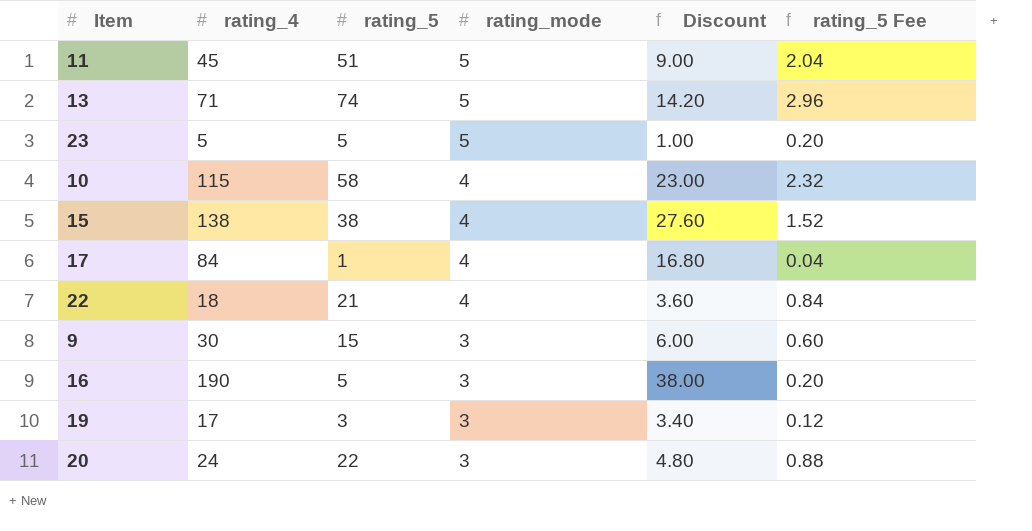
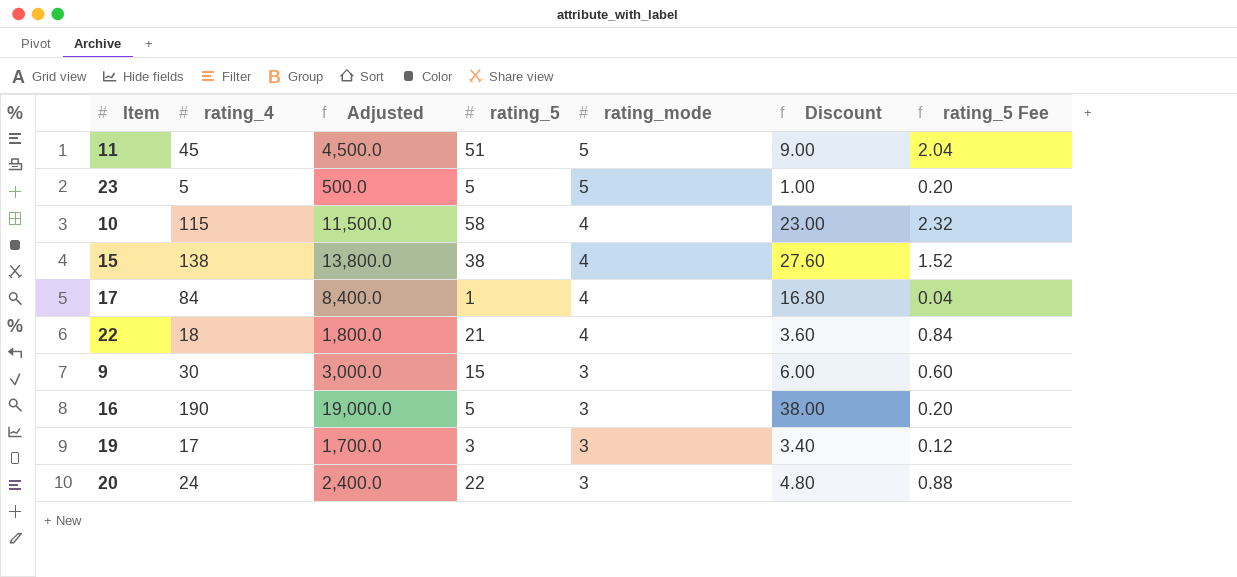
column Adjusted | formula: none -> [rating_4] * 100
row 13: 71 | 74 | 5 | 14.20 | 2.96 -> none

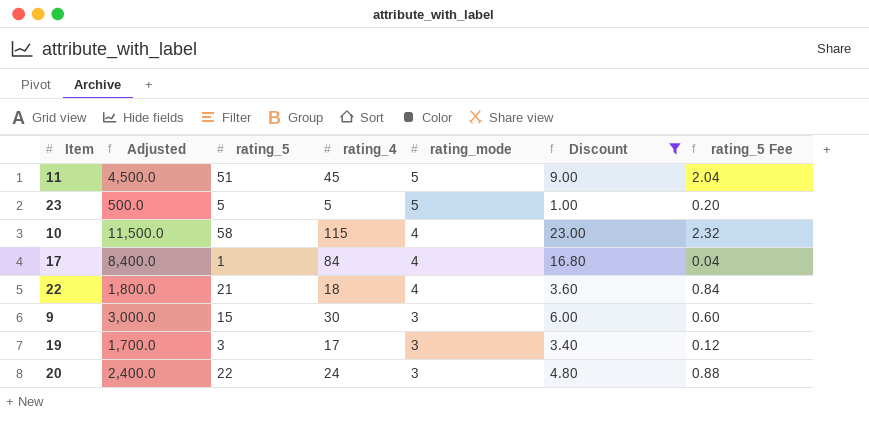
filter: none -> Discount <= 23.00
column rating_4 | position: 2 -> 4

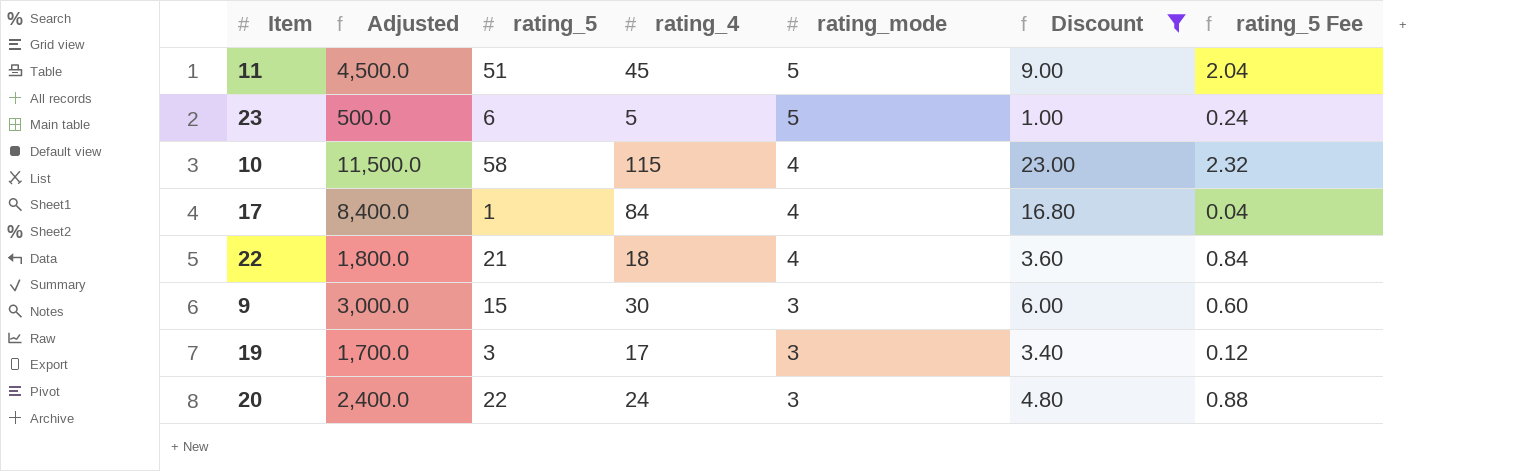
23 | rating_5: 5 -> 6
23 | rating_5 Fee: 0.20 -> 0.24

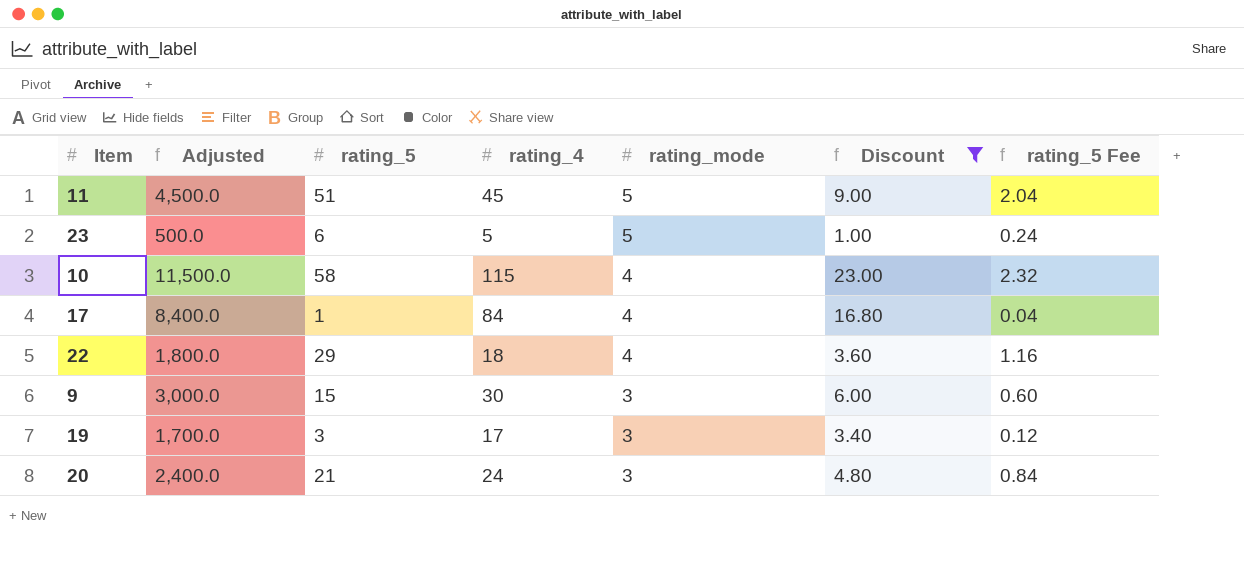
22 | rating_5: 21 -> 29
22 | rating_5 Fee: 0.84 -> 1.16
20 | rating_5: 22 -> 21
20 | rating_5 Fee: 0.88 -> 0.84

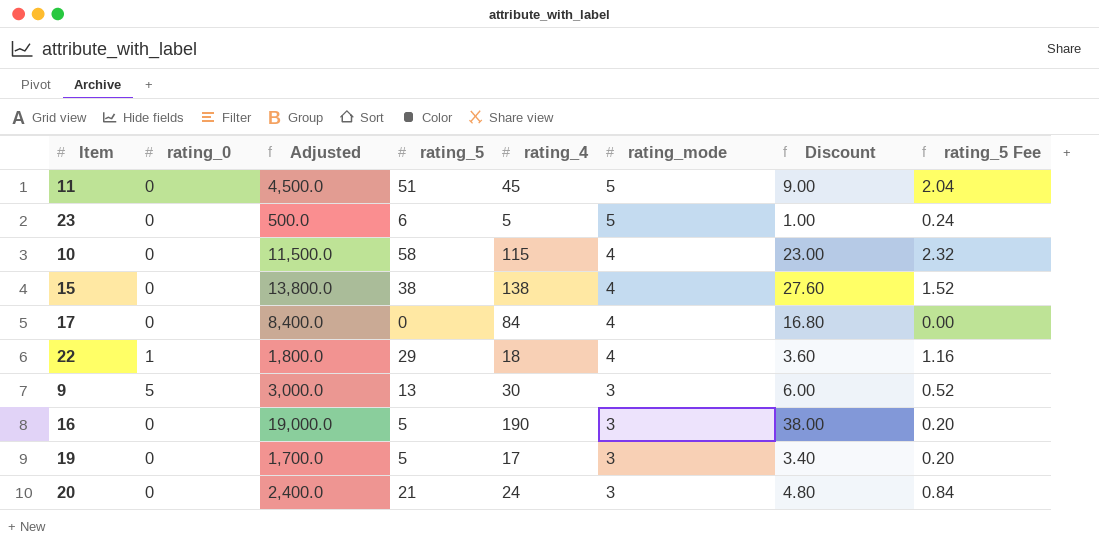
filter: Discount <= 23.00 -> none
column rating_0 | position: none -> 2
17 | rating_5: 1 -> 0
17 | rating_5 Fee: 0.04 -> 0.00
9 | rating_5: 15 -> 13
9 | rating_5 Fee: 0.60 -> 0.52
19 | rating_5: 3 -> 5
19 | rating_5 Fee: 0.12 -> 0.20

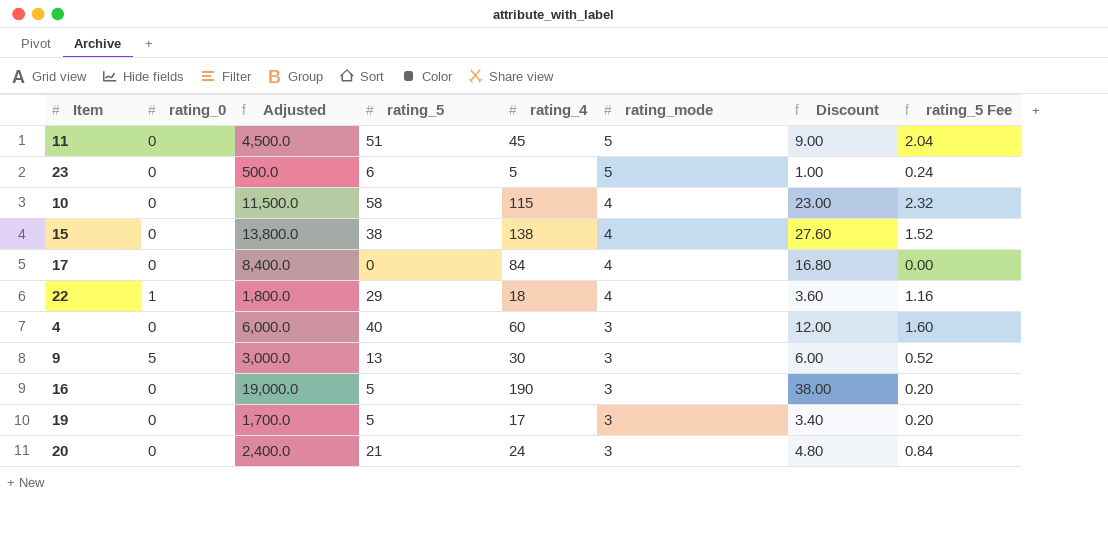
row 4: none -> 0 | 6,000.0 | 40 | 60 | 3 | 12.00 | 1.60

